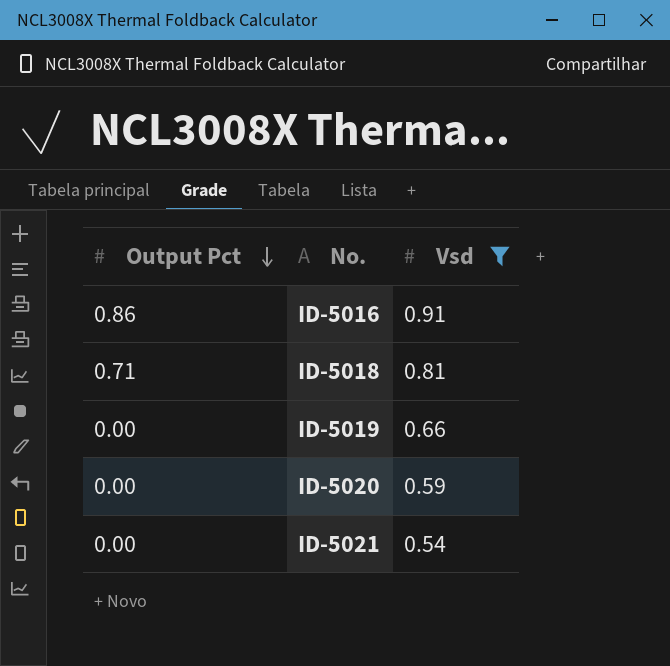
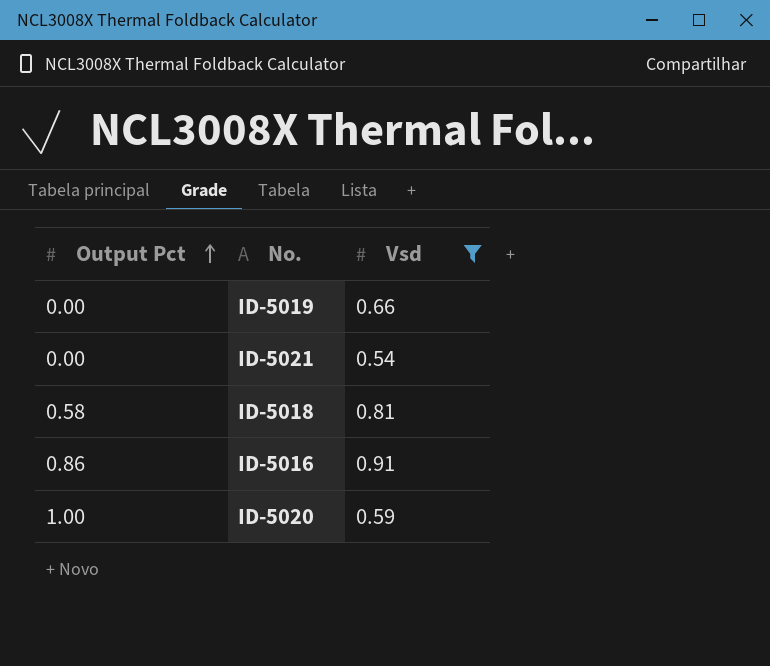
row order: Output Pct descending -> Output Pct ascending
ID-5018 | Output Pct: 0.71 -> 0.58
ID-5020 | Output Pct: 0.00 -> 1.00

